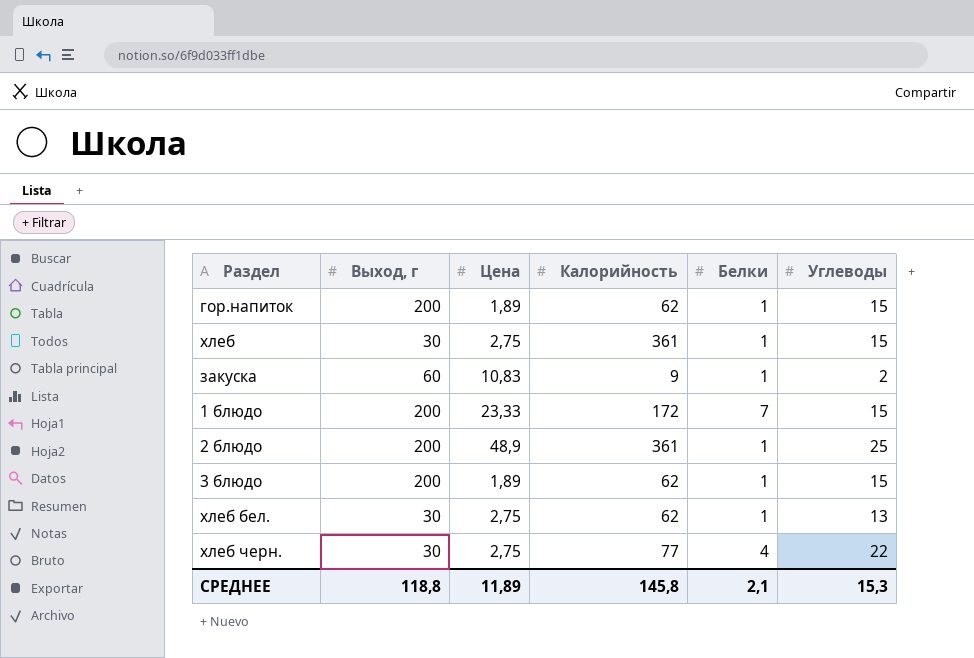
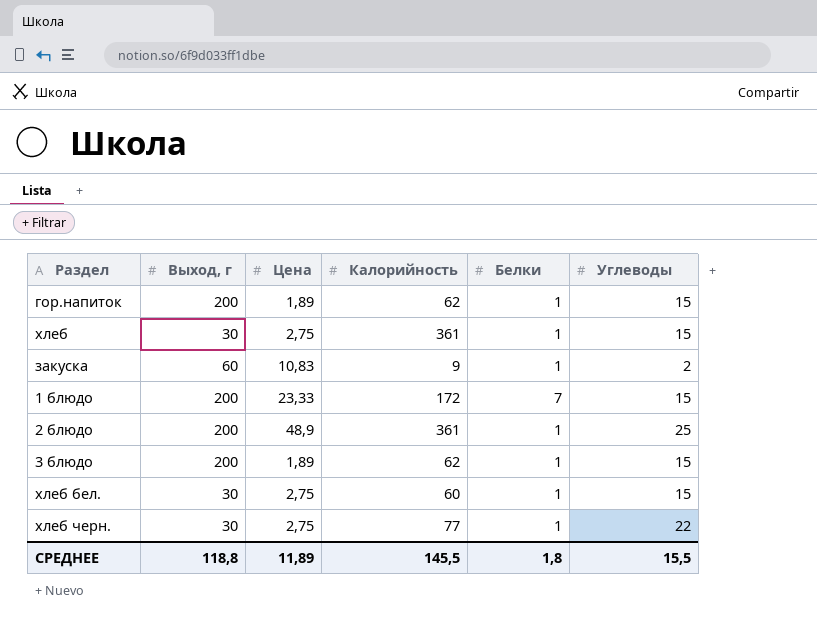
хлеб бел. | Калорийность: 62 -> 60
хлеб бел. | Углеводы: 13 -> 15
хлеб черн. | Белки: 4 -> 1
СРЕДНЕЕ | Калорийность: 145,8 -> 145,5
СРЕДНЕЕ | Белки: 2,1 -> 1,8
СРЕДНЕЕ | Углеводы: 15,3 -> 15,5

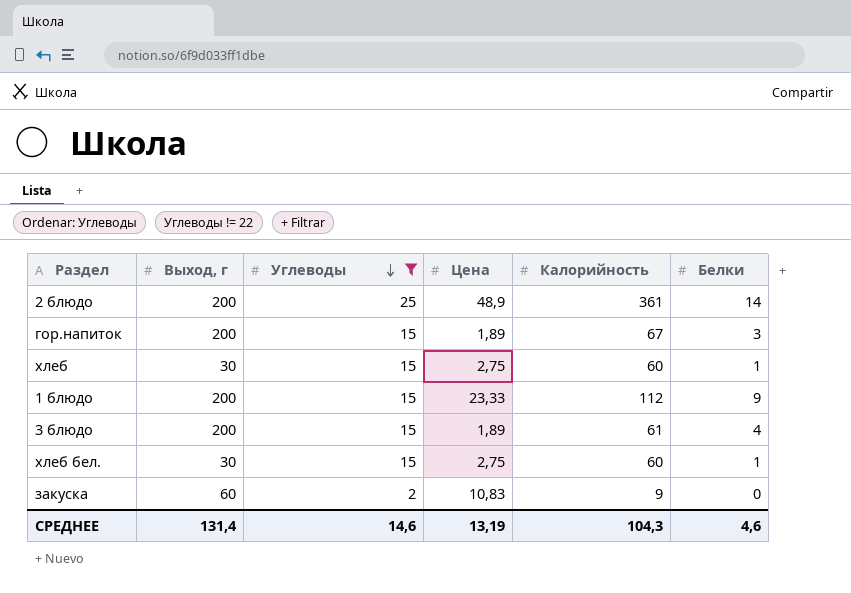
filter: none -> Углеводы != 22
row order: none -> Углеводы descending
column Углеводы | position: 6 -> 3
2 блюдо | Белки: 1 -> 14
гор.напиток | Калорийность: 62 -> 67
гор.напиток | Белки: 1 -> 3
хлеб | Калорийность: 361 -> 60
1 блюдо | Калорийность: 172 -> 112
1 блюдо | Белки: 7 -> 9
3 блюдо | Калорийность: 62 -> 61
3 блюдо | Белки: 1 -> 4
закуска | Белки: 1 -> 0
СРЕДНЕЕ | Выход, г: 118,8 -> 131,4
СРЕДНЕЕ | Углеводы: 15,5 -> 14,6
СРЕДНЕЕ | Цена: 11,89 -> 13,19
СРЕДНЕЕ | Калорийность: 145,5 -> 104,3
СРЕДНЕЕ | Белки: 1,8 -> 4,6

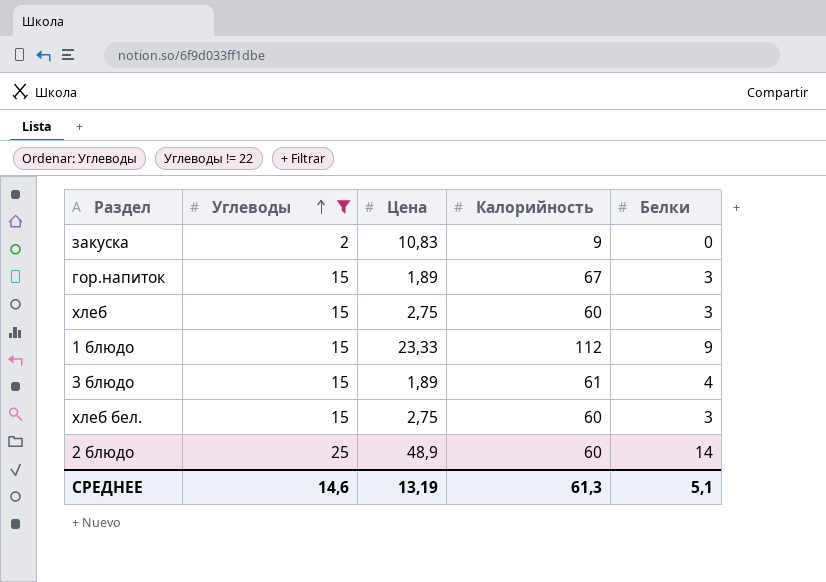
row order: Углеводы descending -> Углеводы ascending
column Выход, г | position: 2 -> none
хлеб | Белки: 1 -> 3
хлеб бел. | Белки: 1 -> 3
2 блюдо | Калорийность: 361 -> 60
СРЕДНЕЕ | Калорийность: 104,3 -> 61,3
СРЕДНЕЕ | Белки: 4,6 -> 5,1

